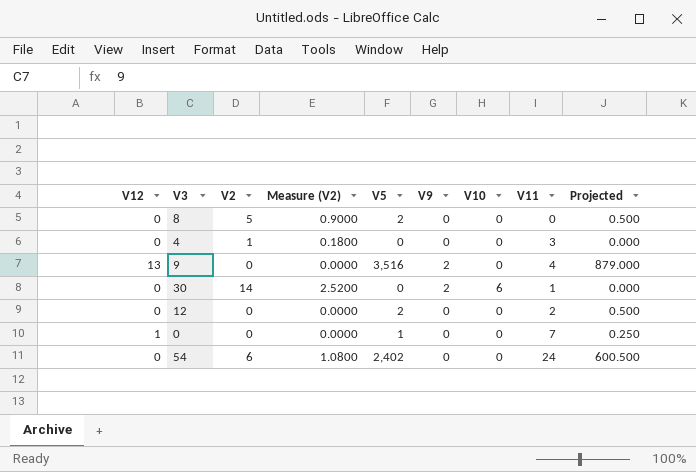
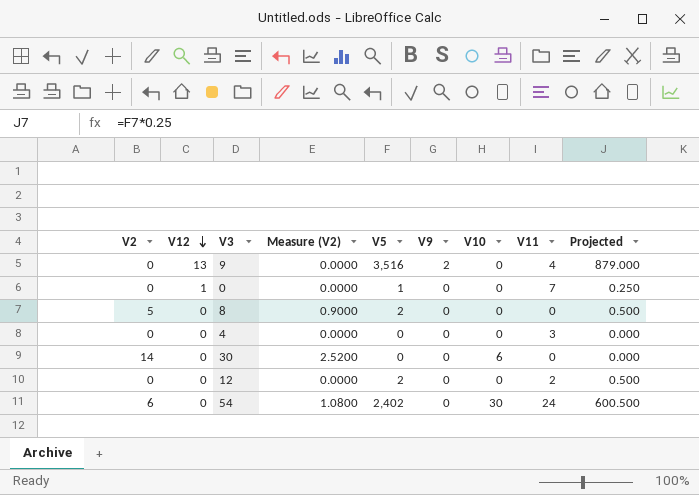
row order: none -> V12 descending
column V2 | position: 3 -> 1
4 | V2: 1 -> 0
4 | Measure (V2): 0.1800 -> 0.0000
30 | V9: 2 -> 0
30 | V11: 1 -> 0
54 | V10: 0 -> 30

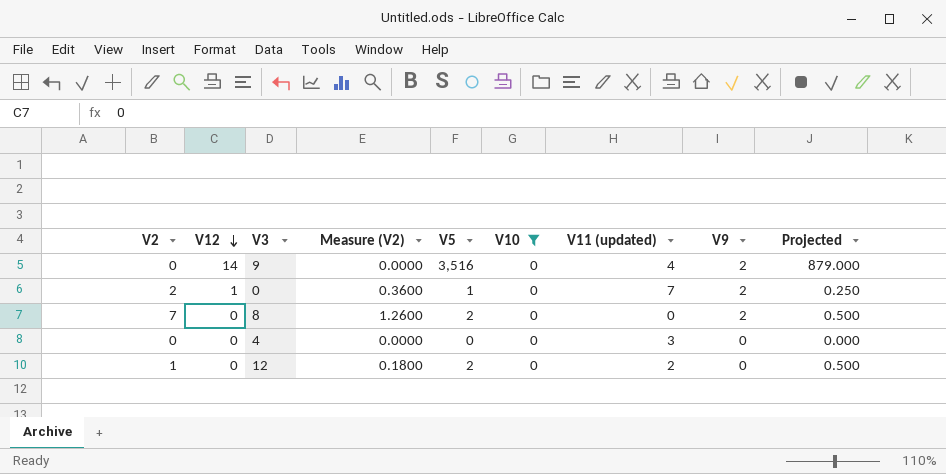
filter: none -> V10 = 0
column name: V11 -> V11 (updated)
column V9 | position: 6 -> 8
9 | V12: 13 -> 14
0 | V2: 0 -> 2
0 | Measure (V2): 0.0000 -> 0.3600
0 | V9: 0 -> 2
8 | V2: 5 -> 7
8 | Measure (V2): 0.9000 -> 1.2600
8 | V9: 0 -> 2
12 | V2: 0 -> 1
12 | Measure (V2): 0.0000 -> 0.1800

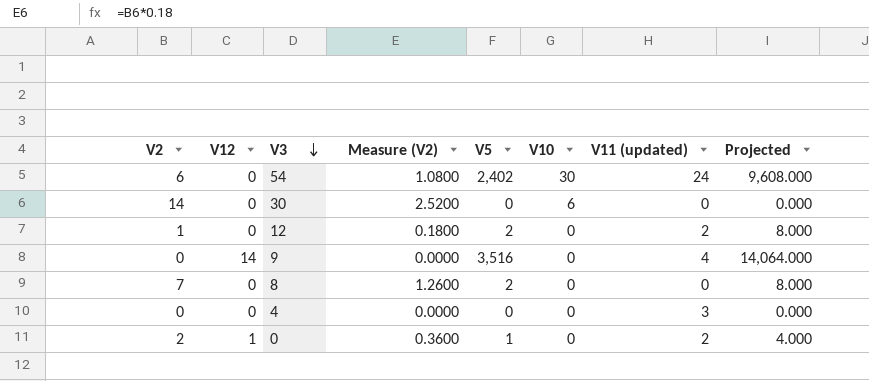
filter: V10 = 0 -> none
row order: V12 descending -> V3 descending
column V9 | position: 8 -> none
column Projected | formula: [V5] * 0.25 -> [V5] * 4
0 | V11 (updated): 7 -> 2

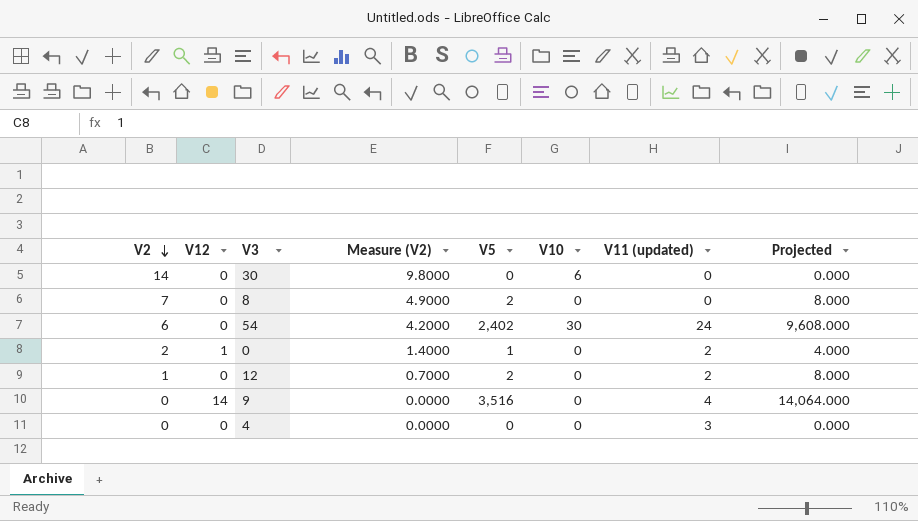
row order: V3 descending -> V2 descending
column Measure (V2) | formula: [V2] * 0.18 -> [V2] * 0.7

